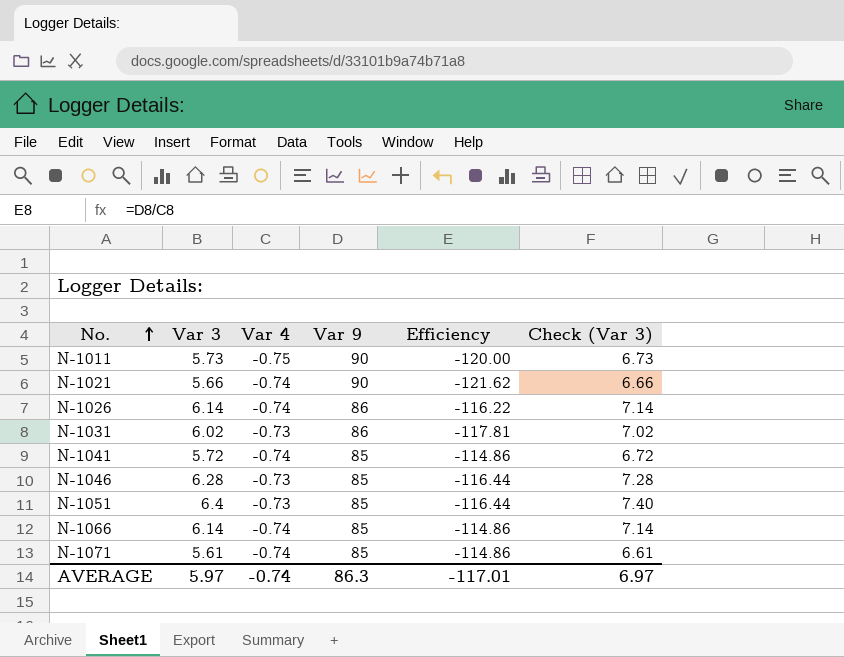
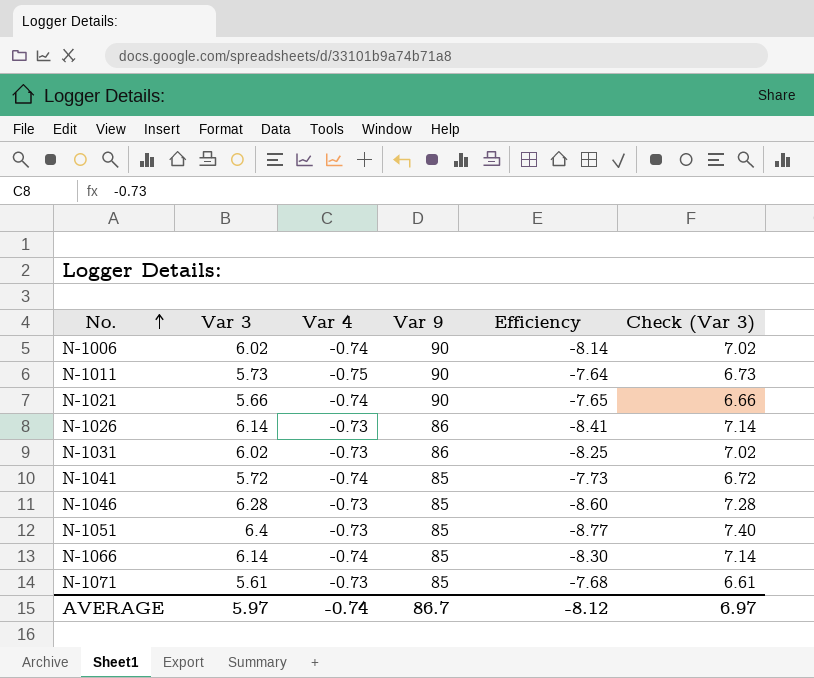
column Efficiency | formula: [Var 9] / [Var 4] -> [Var 3] / [Var 4]
row N-1006: none -> 6.02 | -0.74 | 90 | -8.14 | 7.02
N-1026 | Var 4: -0.74 -> -0.73
N-1071 | Var 4: -0.74 -> -0.73
AVERAGE | Var 9: 86.3 -> 86.7
AVERAGE | Efficiency: -117.01 -> -8.12

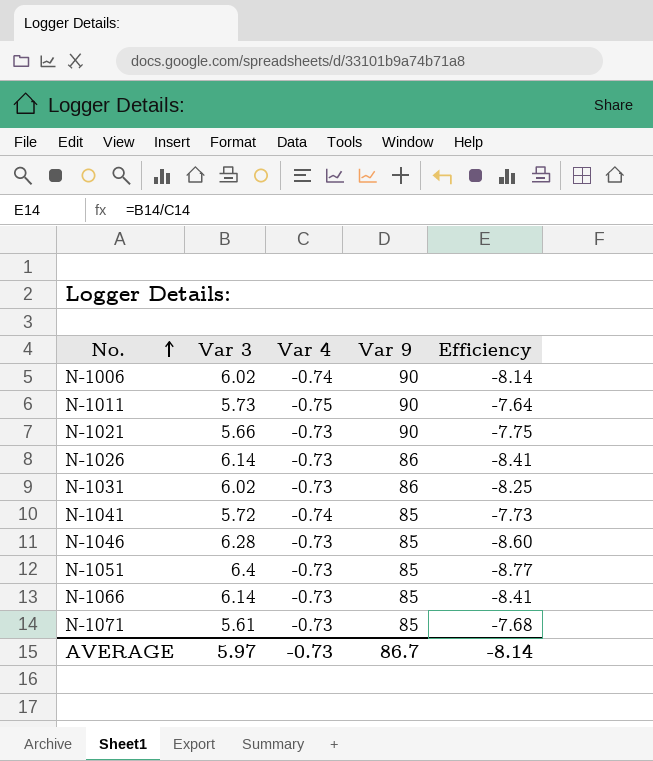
column Check (Var 3) | formula: [Var 3] + 1 -> none
N-1021 | Var 4: -0.74 -> -0.73
N-1021 | Efficiency: -7.65 -> -7.75
N-1066 | Var 4: -0.74 -> -0.73
N-1066 | Efficiency: -8.30 -> -8.41
AVERAGE | Var 4: -0.74 -> -0.73
AVERAGE | Efficiency: -8.12 -> -8.14

